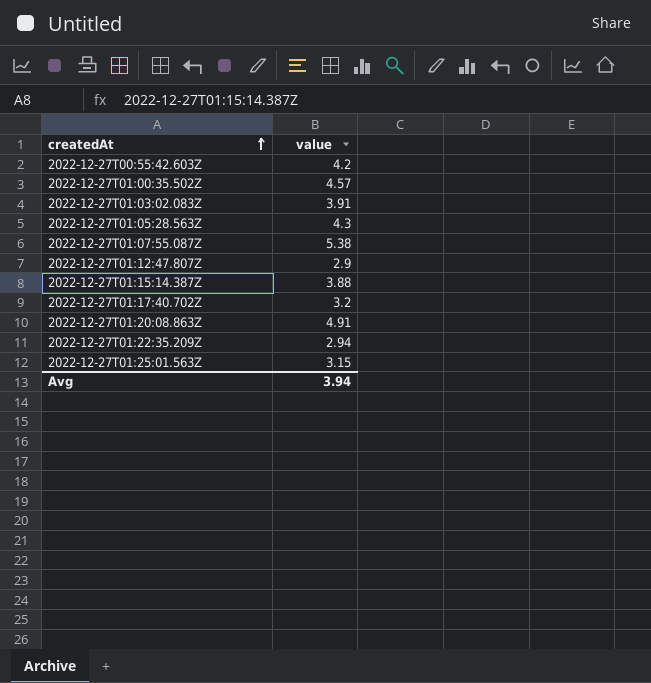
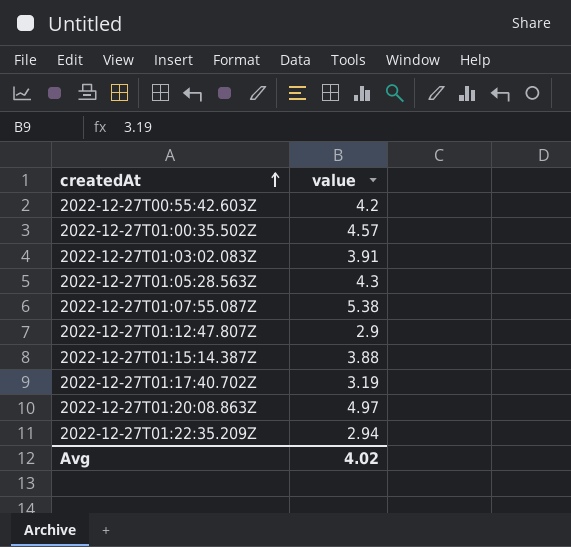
row 2022-12-27T01:25:01.563Z: 3.15 -> none
2022-12-27T01:17:40.702Z | value: 3.2 -> 3.19
2022-12-27T01:20:08.863Z | value: 4.91 -> 4.97
Avg | value: 3.94 -> 4.02

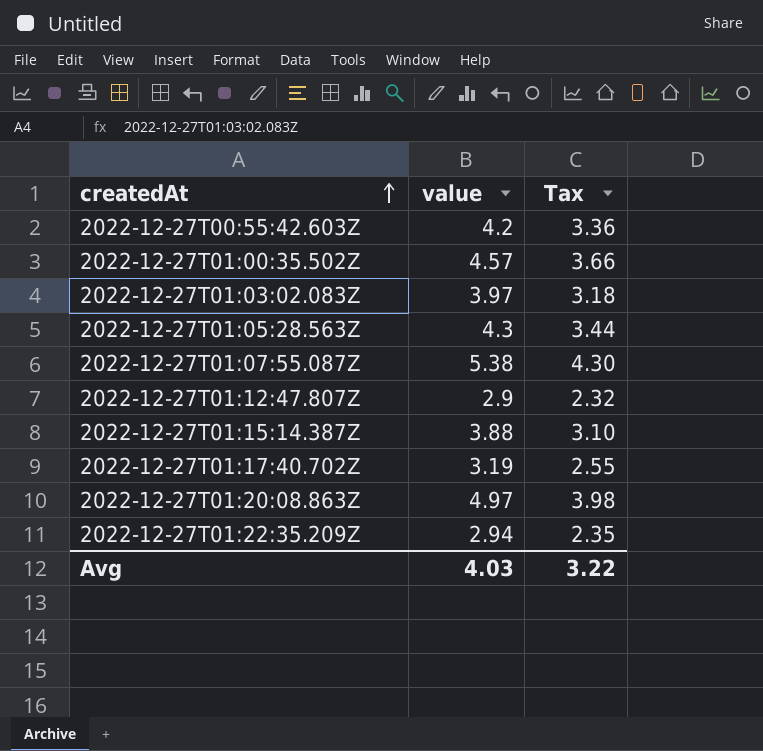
column Tax | formula: none -> [value] * 0.8
2022-12-27T01:03:02.083Z | value: 3.91 -> 3.97
Avg | value: 4.02 -> 4.03

